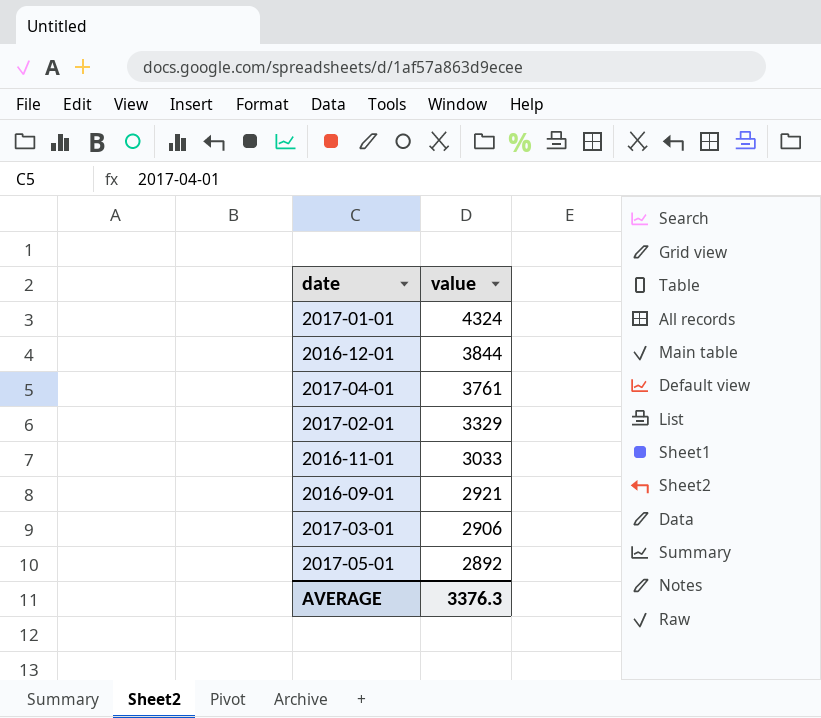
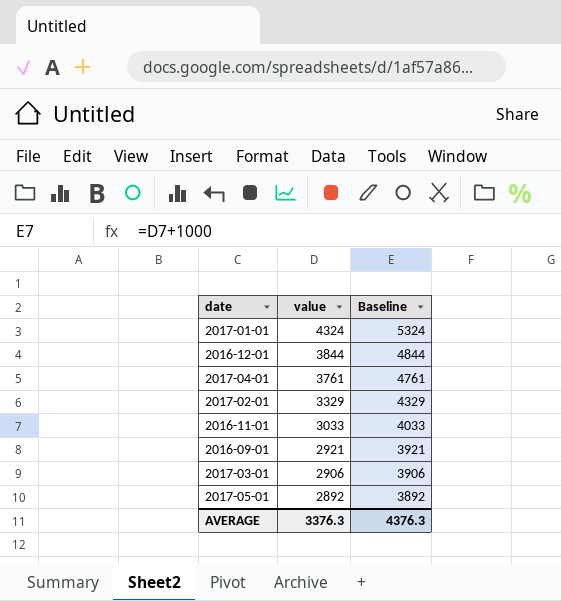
column Baseline | formula: none -> [value] + 1000

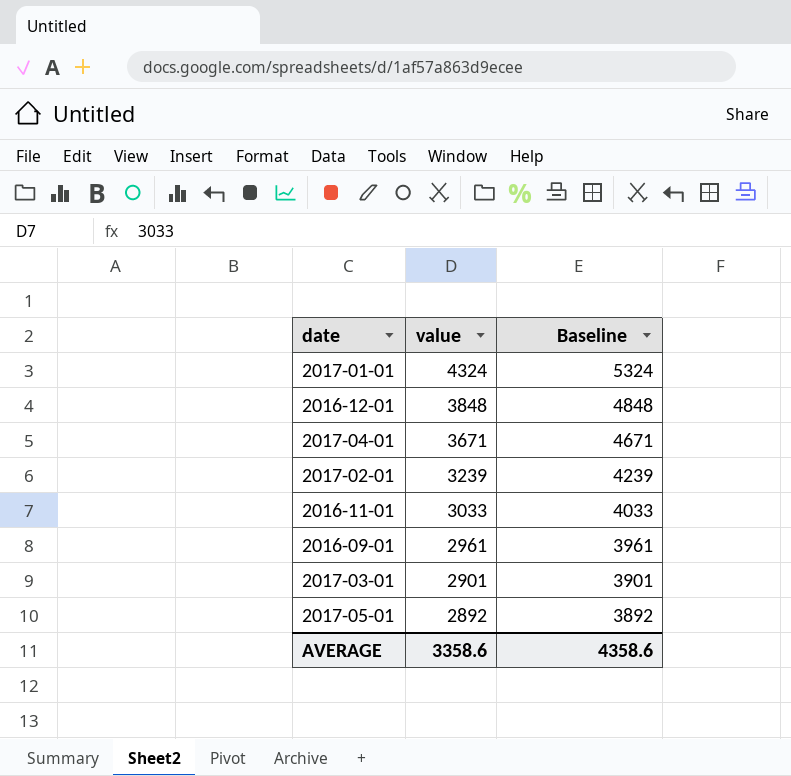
2016-12-01 | value: 3844 -> 3848
2016-12-01 | Baseline: 4844 -> 4848
2017-04-01 | value: 3761 -> 3671
2017-04-01 | Baseline: 4761 -> 4671
2017-02-01 | value: 3329 -> 3239
2017-02-01 | Baseline: 4329 -> 4239
2016-09-01 | value: 2921 -> 2961
2016-09-01 | Baseline: 3921 -> 3961
2017-03-01 | value: 2906 -> 2901
2017-03-01 | Baseline: 3906 -> 3901
AVERAGE | value: 3376.3 -> 3358.6
AVERAGE | Baseline: 4376.3 -> 4358.6

